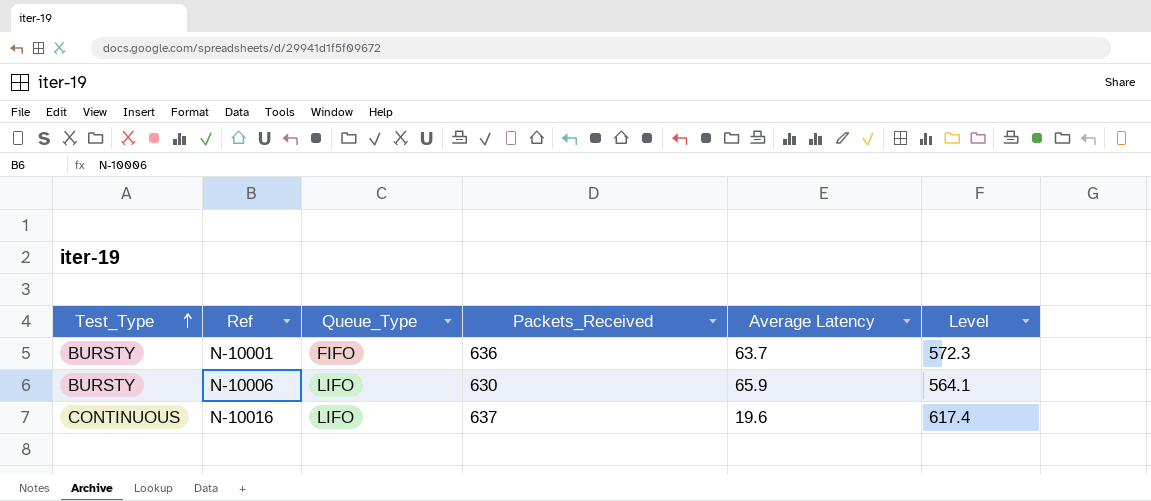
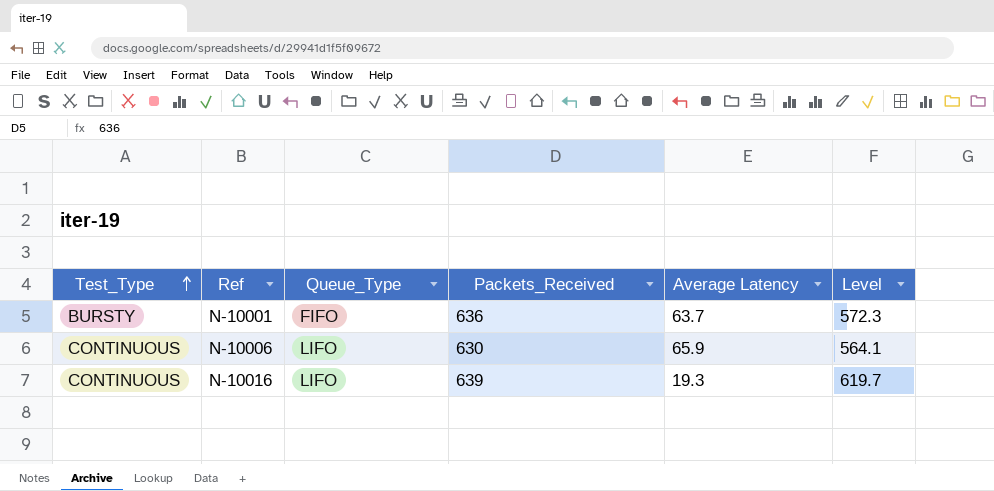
N-10006 | Test_Type: BURSTY -> CONTINUOUS
N-10016 | Packets_Received: 637 -> 639
N-10016 | Average Latency: 19.6 -> 19.3
N-10016 | Level: 617.4 -> 619.7

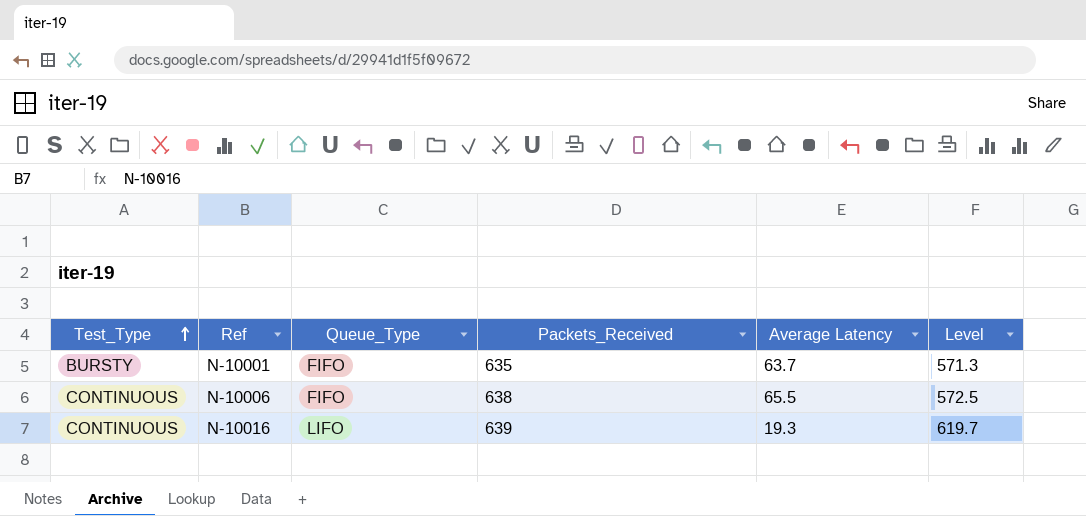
N-10001 | Packets_Received: 636 -> 635
N-10001 | Level: 572.3 -> 571.3
N-10006 | Queue_Type: LIFO -> FIFO
N-10006 | Packets_Received: 630 -> 638
N-10006 | Average Latency: 65.9 -> 65.5
N-10006 | Level: 564.1 -> 572.5

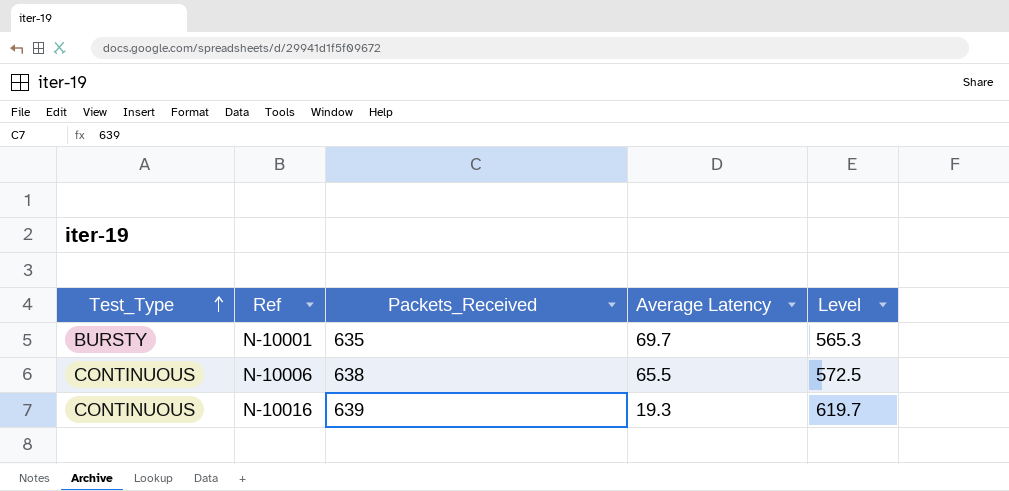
column Queue_Type | position: 3 -> none
N-10001 | Average Latency: 63.7 -> 69.7
N-10001 | Level: 571.3 -> 565.3

